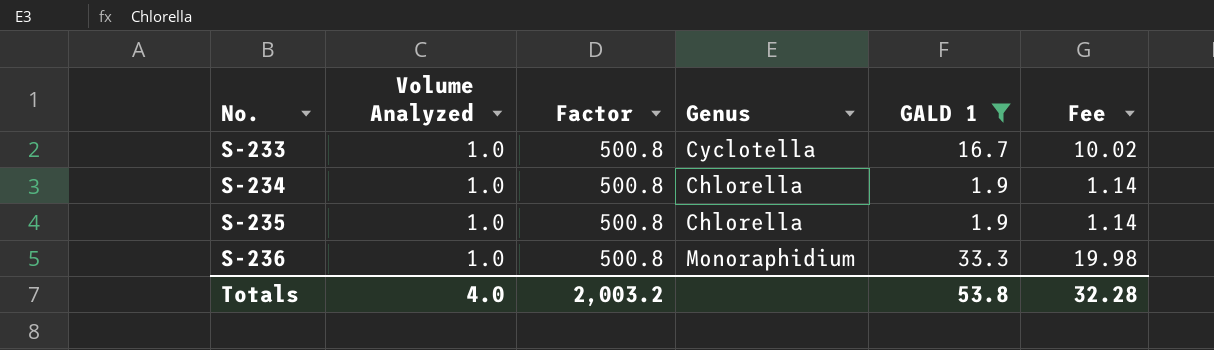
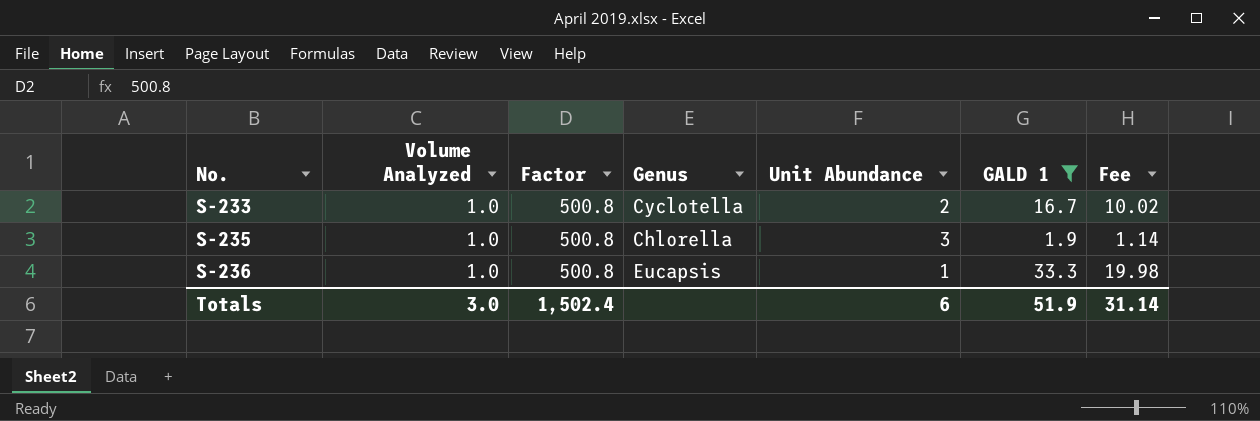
column Unit Abundance | position: none -> 5
row S-234: 1.0 | 500.8 | Chlorella | 1.9 | 1.14 -> none
S-236 | Genus: Monoraphidium -> Eucapsis
Totals | Volume Analyzed: 4.0 -> 3.0
Totals | Factor: 2,003.2 -> 1,502.4
Totals | GALD 1: 53.8 -> 51.9
Totals | Fee: 32.28 -> 31.14

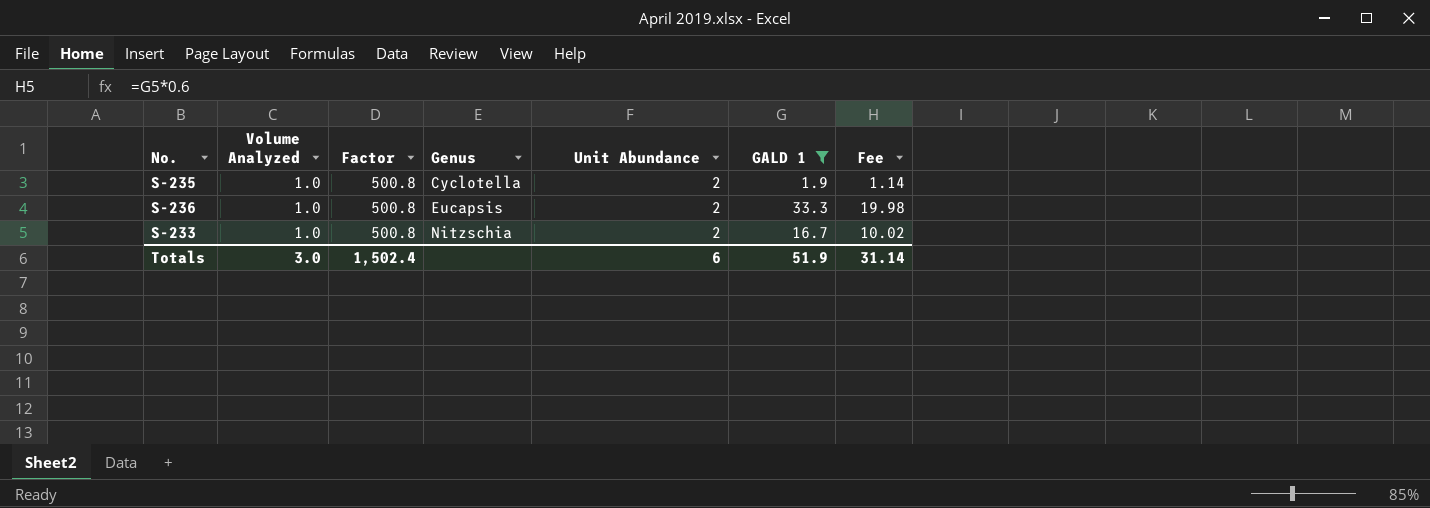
row order: No. ascending -> Genus ascending
S-235 | Genus: Chlorella -> Cyclotella
S-235 | Unit Abundance: 3 -> 2
S-236 | Unit Abundance: 1 -> 2
S-233 | Genus: Cyclotella -> Nitzschia

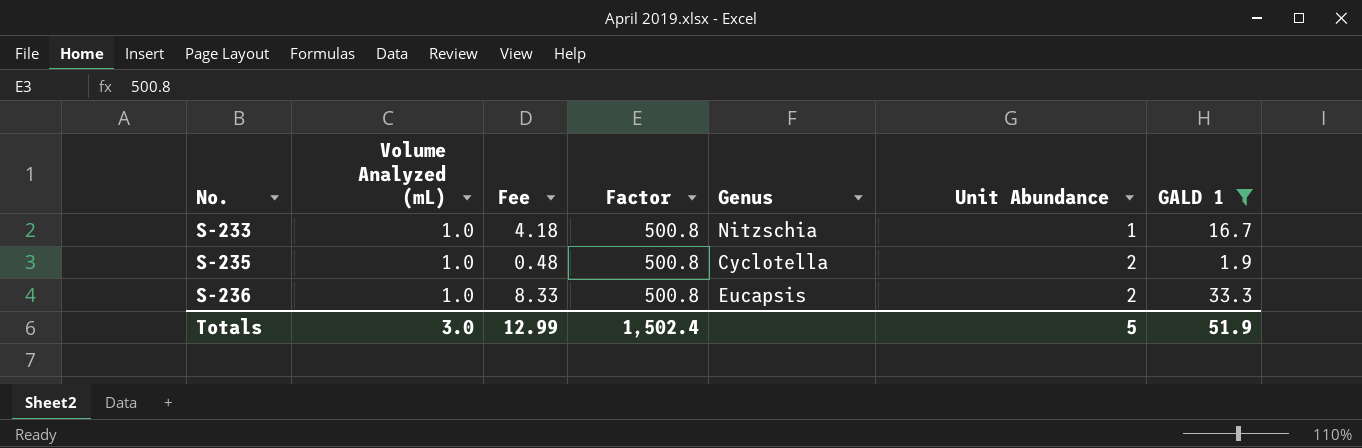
row order: Genus ascending -> No. ascending
column name: Volume Analyzed -> Volume Analyzed (mL)
column Fee | formula: [GALD 1] * 0.6 -> [GALD 1] * 0.25
column Fee | position: 7 -> 3
S-233 | Unit Abundance: 2 -> 1
Totals | Fee: 31.14 -> 12.99
Totals | Unit Abundance: 6 -> 5

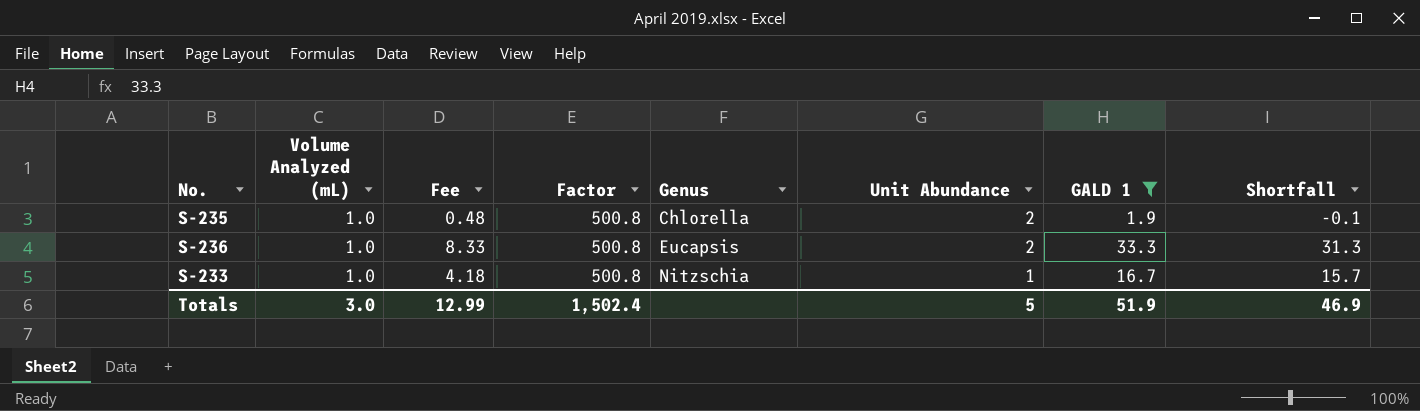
row order: No. ascending -> Genus ascending
column Shortfall | formula: none -> [GALD 1] - [Unit Abundance]
S-235 | Genus: Cyclotella -> Chlorella

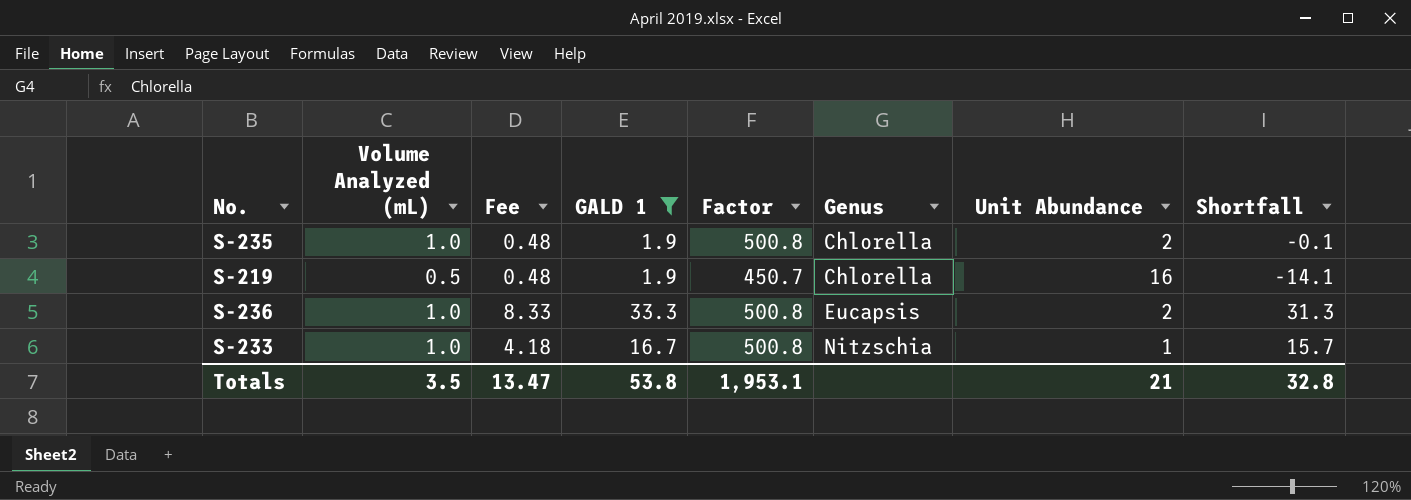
column GALD 1 | position: 7 -> 4
row S-219: none -> 0.5 | 0.48 | 1.9 | 450.7 | Chlorella | 16 | -14.1
Totals | Volume Analyzed (mL): 3.0 -> 3.5
Totals | Fee: 12.99 -> 13.47
Totals | GALD 1: 51.9 -> 53.8
Totals | Factor: 1,502.4 -> 1,953.1
Totals | Unit Abundance: 5 -> 21
Totals | Shortfall: 46.9 -> 32.8

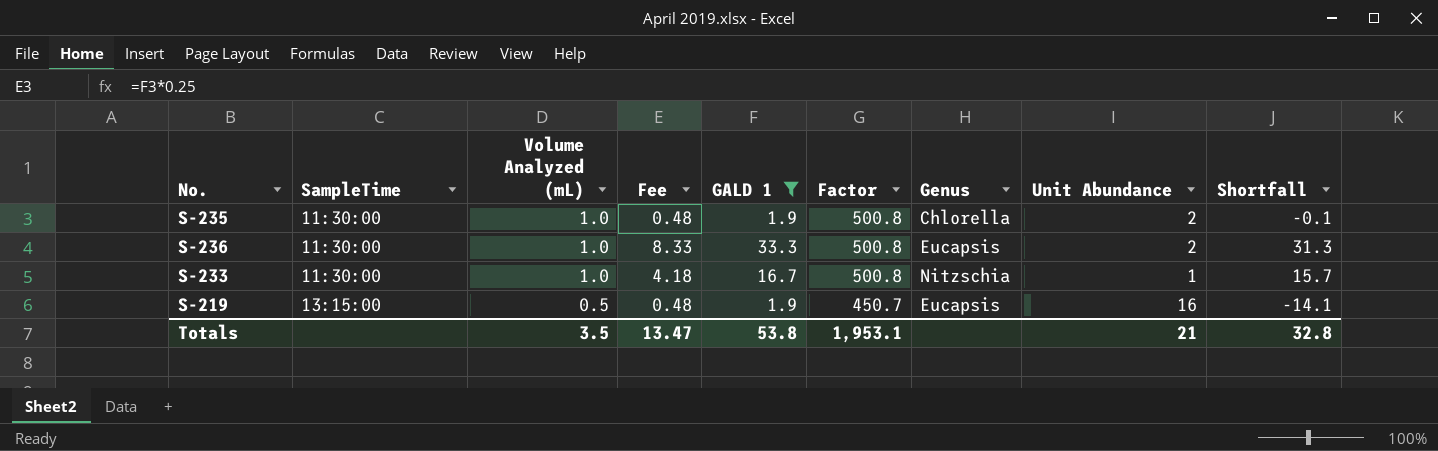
row order: Genus ascending -> SampleTime ascending
column SampleTime | position: none -> 2
S-219 | Genus: Chlorella -> Eucapsis

